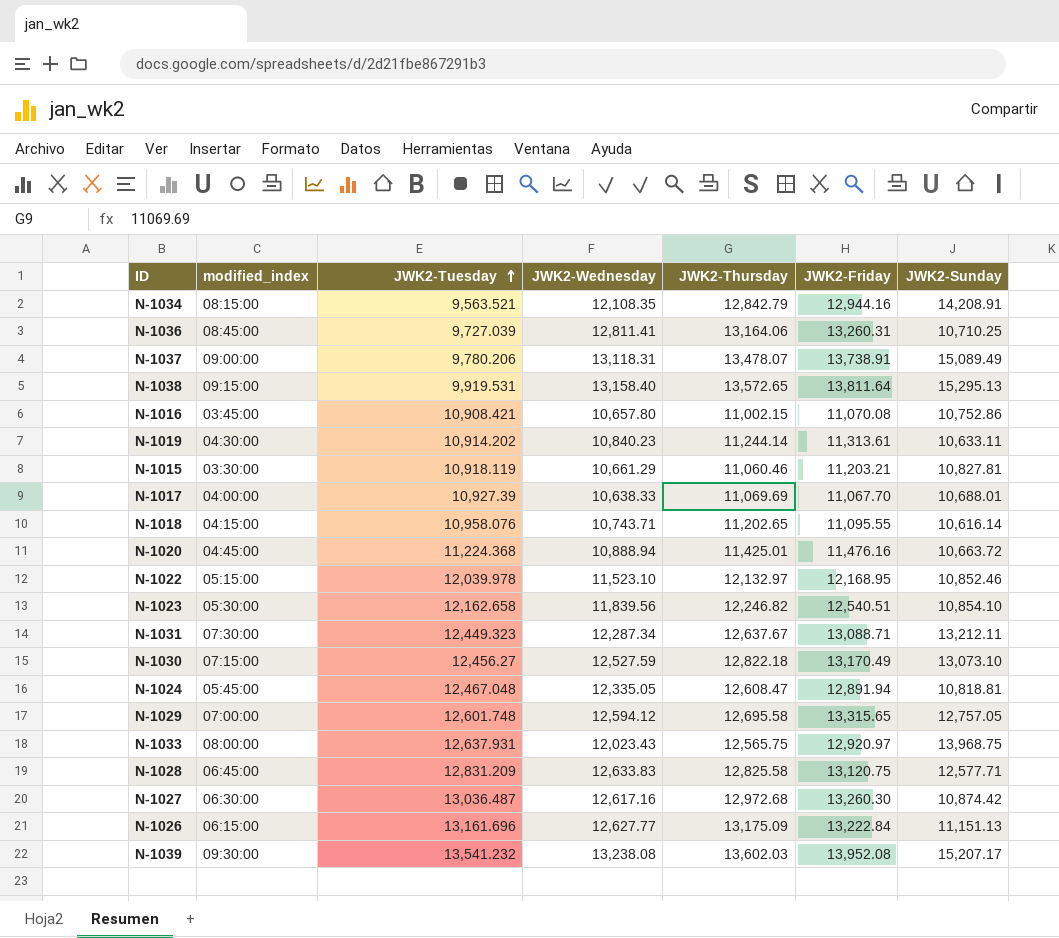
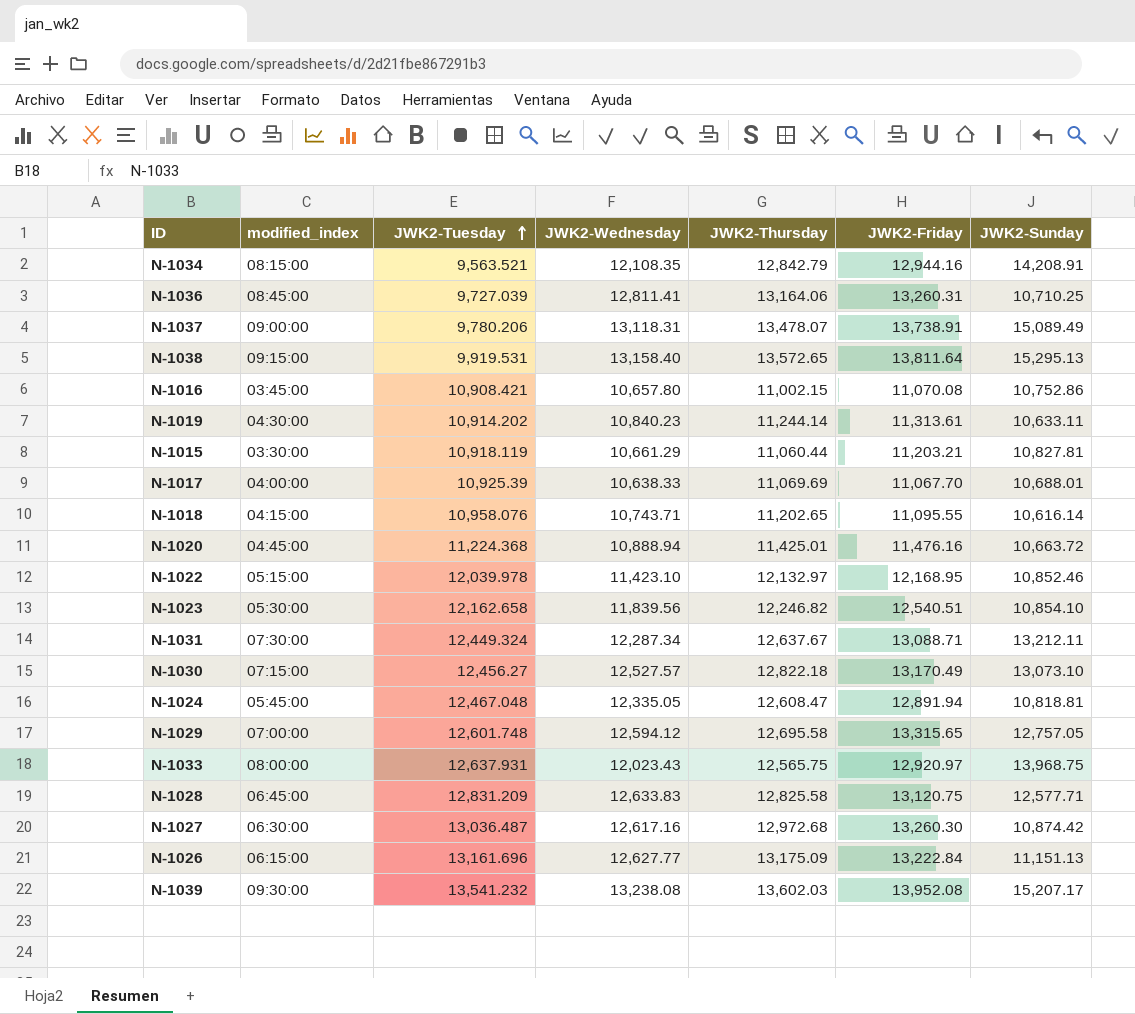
N-1015 | JWK2-Thursday: 11,060.46 -> 11,060.44
N-1017 | JWK2-Tuesday: 10,927.39 -> 10,925.39
N-1022 | JWK2-Wednesday: 11,523.10 -> 11,423.10
N-1031 | JWK2-Tuesday: 12,449.323 -> 12,449.324
N-1030 | JWK2-Wednesday: 12,527.59 -> 12,527.57

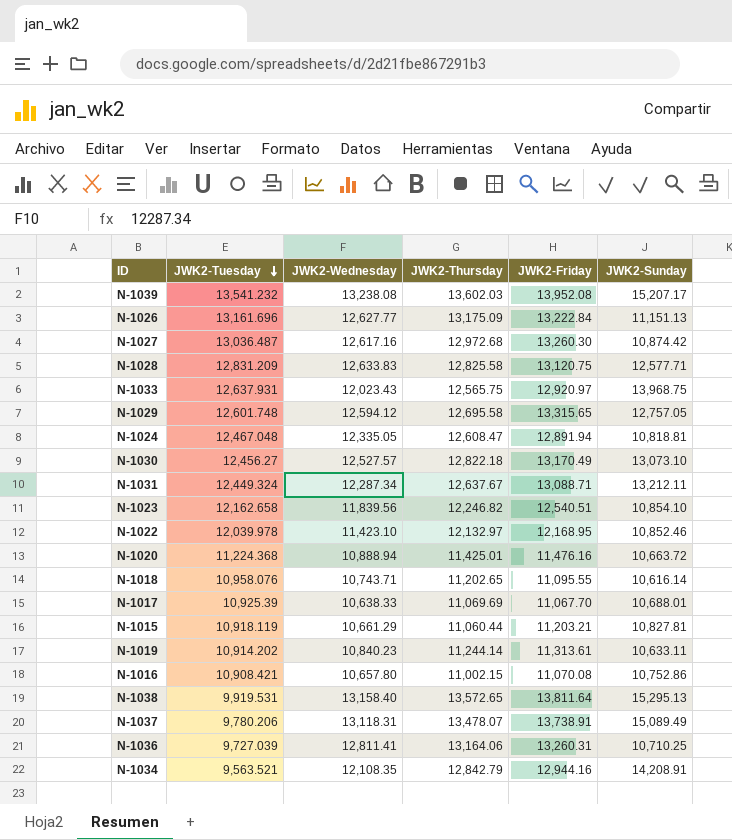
row order: JWK2-Tuesday ascending -> JWK2-Tuesday descending
column modified_index | position: 2 -> none

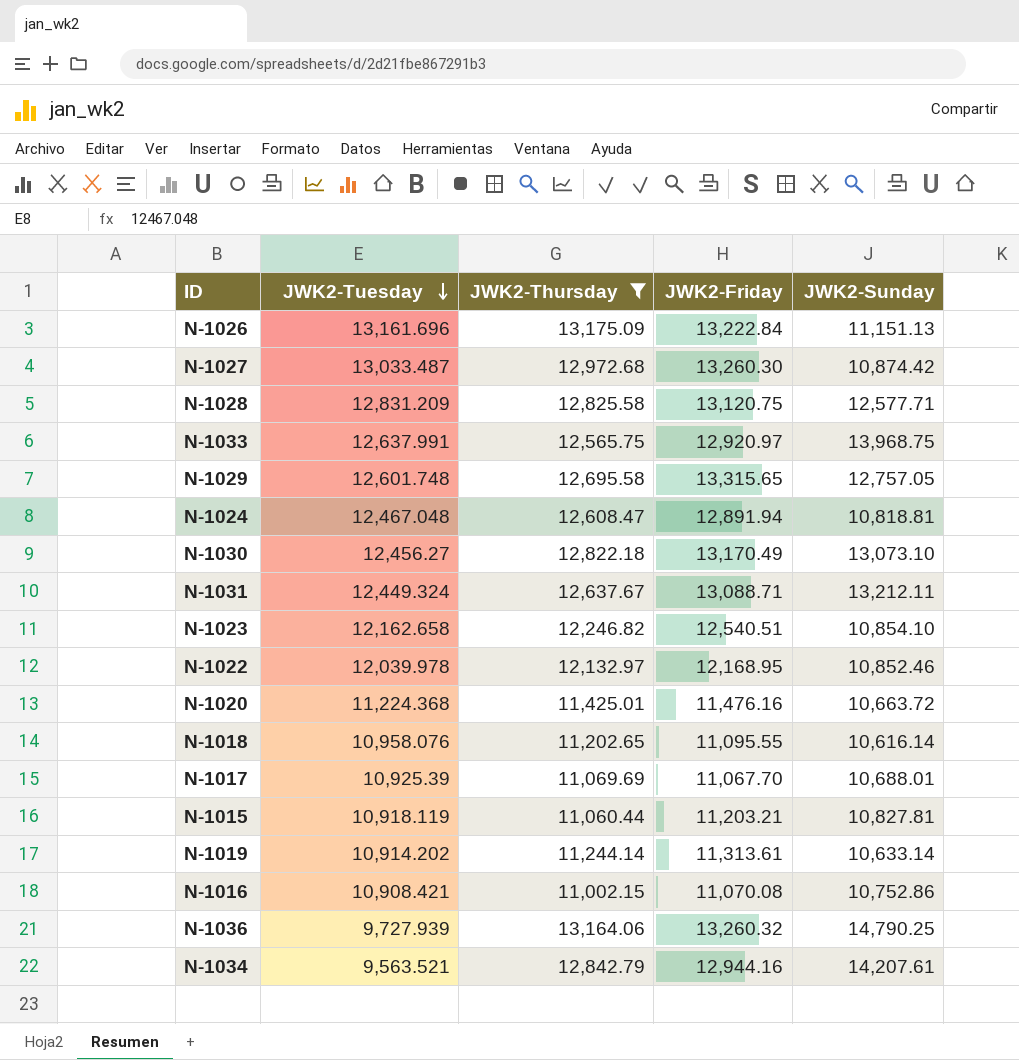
filter: none -> JWK2-Thursday <= 13,175.09
column JWK2-Wednesday | position: 3 -> none
N-1027 | JWK2-Tuesday: 13,036.487 -> 13,033.487
N-1033 | JWK2-Tuesday: 12,637.931 -> 12,637.991
N-1019 | JWK2-Sunday: 10,633.11 -> 10,633.14
N-1036 | JWK2-Tuesday: 9,727.039 -> 9,727.939
N-1036 | JWK2-Friday: 13,260.31 -> 13,260.32
N-1036 | JWK2-Sunday: 10,710.25 -> 14,790.25
N-1034 | JWK2-Sunday: 14,208.91 -> 14,207.61

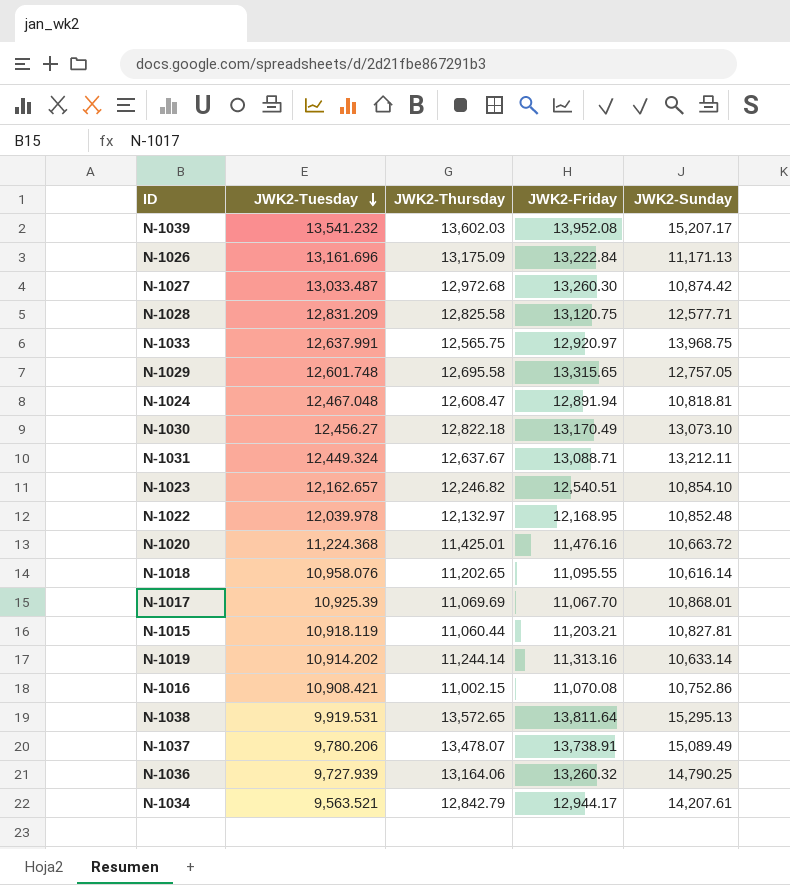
filter: JWK2-Thursday <= 13,175.09 -> none
N-1026 | JWK2-Sunday: 11,151.13 -> 11,171.13
N-1023 | JWK2-Tuesday: 12,162.658 -> 12,162.657
N-1022 | JWK2-Sunday: 10,852.46 -> 10,852.48
N-1017 | JWK2-Sunday: 10,688.01 -> 10,868.01
N-1019 | JWK2-Friday: 11,313.61 -> 11,313.16
N-1034 | JWK2-Friday: 12,944.16 -> 12,944.17

